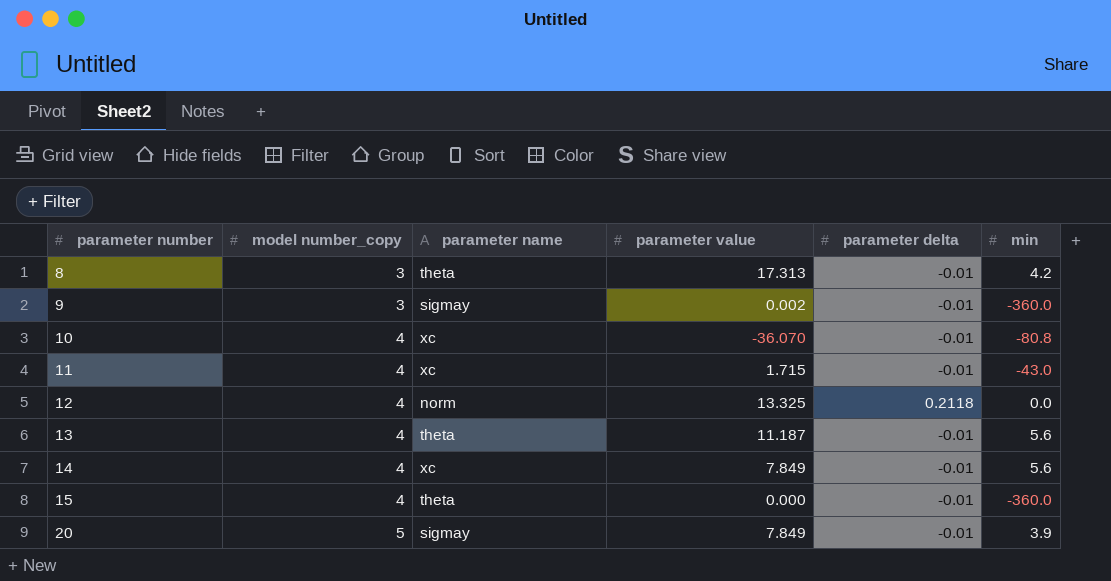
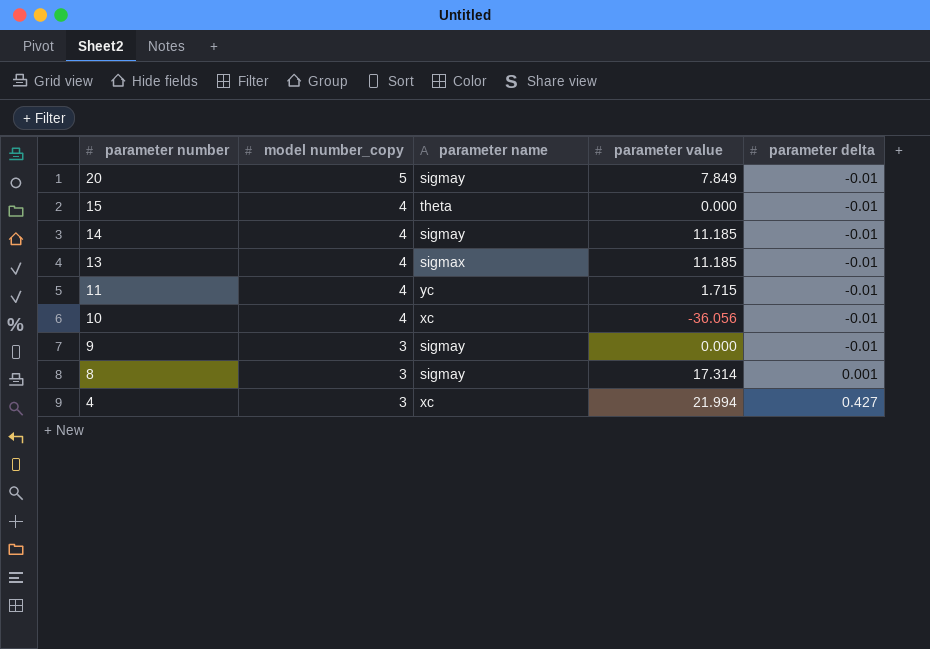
row order: parameter number ascending -> parameter number descending
column min | position: 6 -> none
row 12: 4 | norm | 13.325 | 0.2118 | 0.0 -> none
14 | parameter name: xc -> sigmay
14 | parameter value: 7.849 -> 11.185
13 | parameter name: theta -> sigmax
13 | parameter value: 11.187 -> 11.185
11 | parameter name: xc -> yc
10 | parameter value: -36.070 -> -36.056
9 | parameter value: 0.002 -> 0.000
8 | parameter name: theta -> sigmay
8 | parameter value: 17.313 -> 17.314
8 | parameter delta: -0.01 -> 0.001
row 4: none -> 3 | xc | 21.994 | 0.427

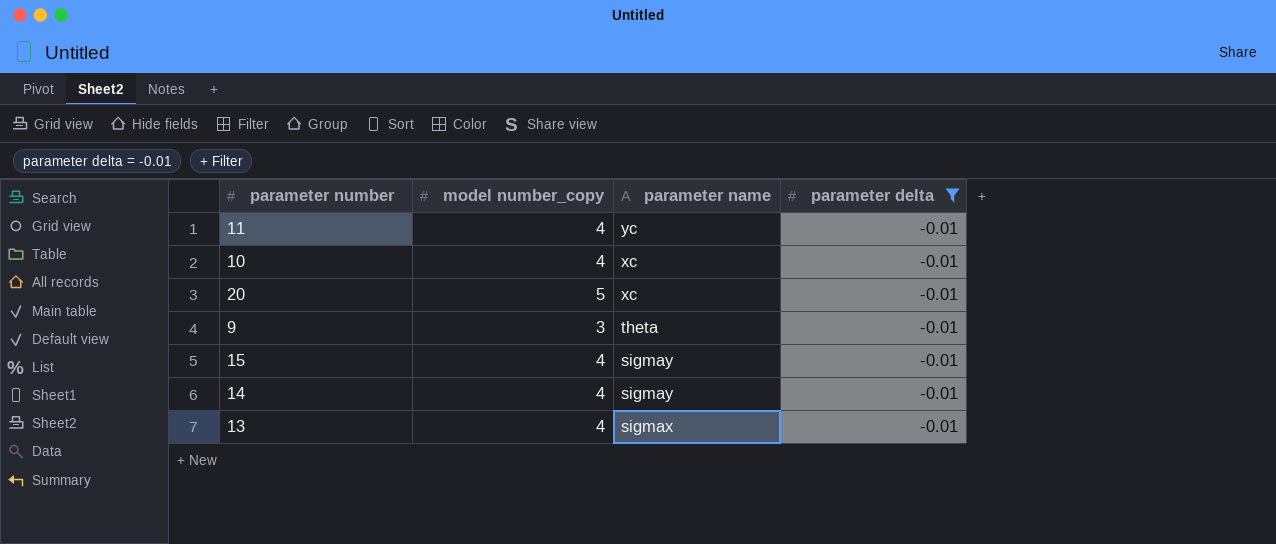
filter: none -> parameter delta = -0.01
row order: parameter number descending -> parameter name descending
column parameter value | position: 4 -> none
20 | parameter name: sigmay -> xc
9 | parameter name: sigmay -> theta
15 | parameter name: theta -> sigmay

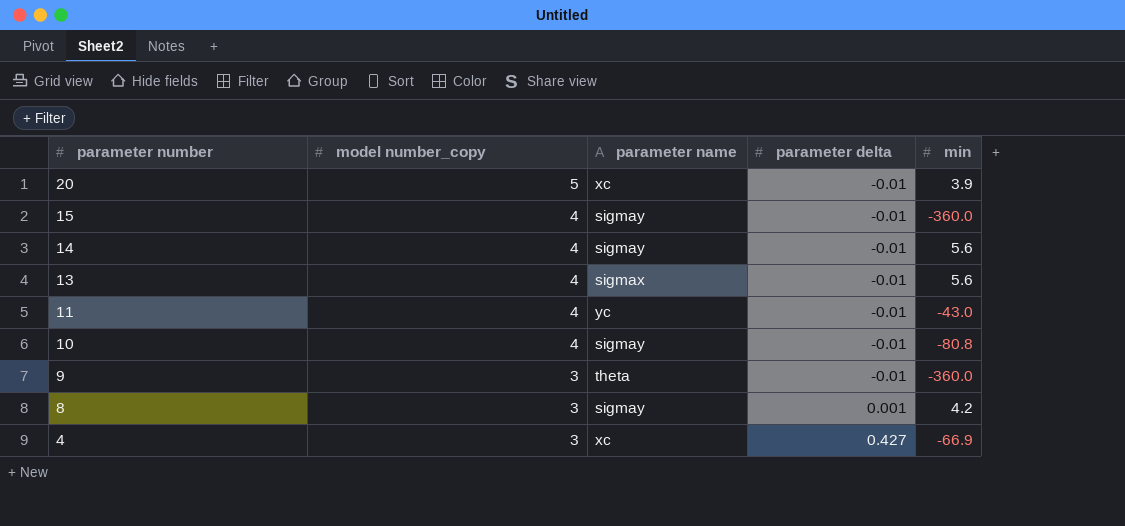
filter: parameter delta = -0.01 -> none
row order: parameter name descending -> parameter number descending
column min | position: none -> 5
10 | parameter name: xc -> sigmay

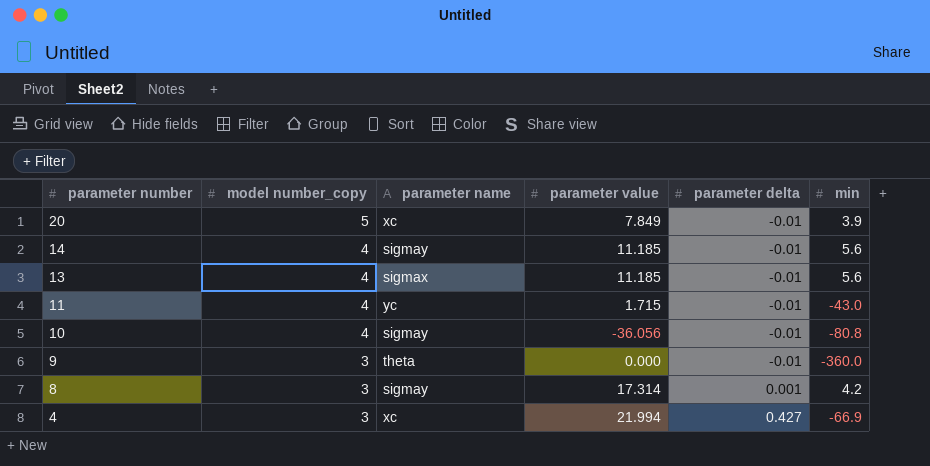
column parameter value | position: none -> 4
row 15: 4 | sigmay | -0.01 | -360.0 -> none

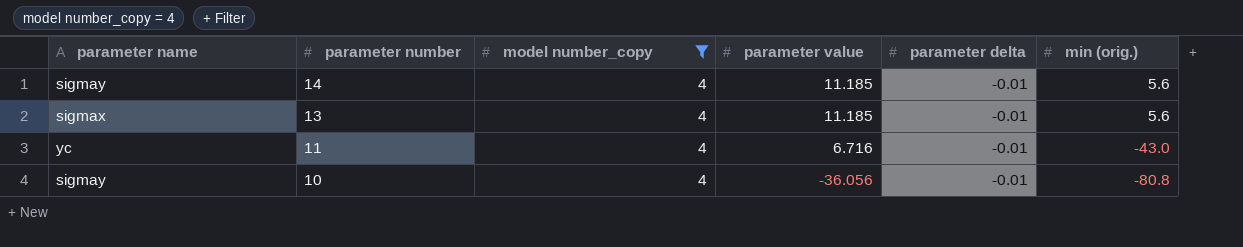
filter: none -> model number_copy = 4
column parameter name | position: 3 -> 1
column name: min -> min (orig.)
11 | parameter value: 1.715 -> 6.716

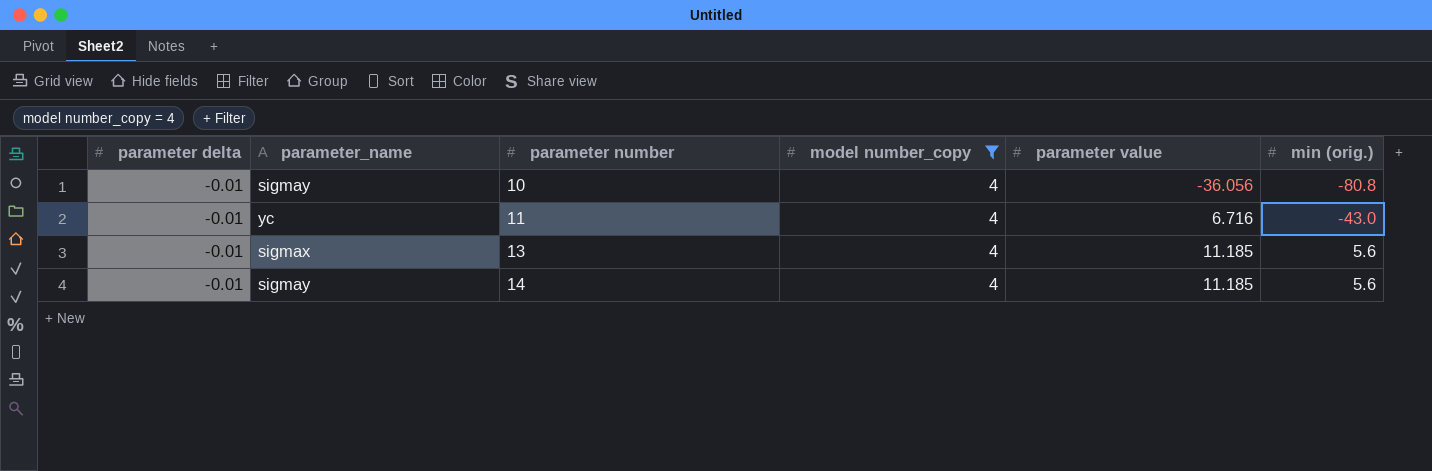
row order: parameter number descending -> parameter number ascending
column parameter delta | position: 5 -> 1
column name: parameter name -> parameter_name

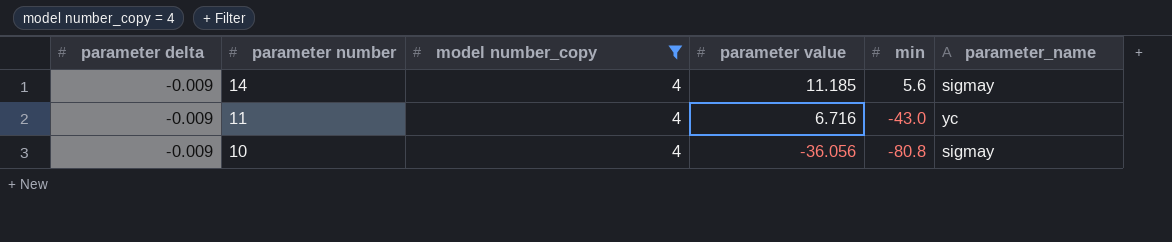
row order: parameter number ascending -> parameter number descending
column name: min (orig.) -> min
column parameter_name | position: 2 -> 6
row 13: -0.01 | sigmax | 4 | 11.185 | 5.6 -> none
14 | parameter delta: -0.01 -> -0.009
11 | parameter delta: -0.01 -> -0.009
10 | parameter delta: -0.01 -> -0.009

